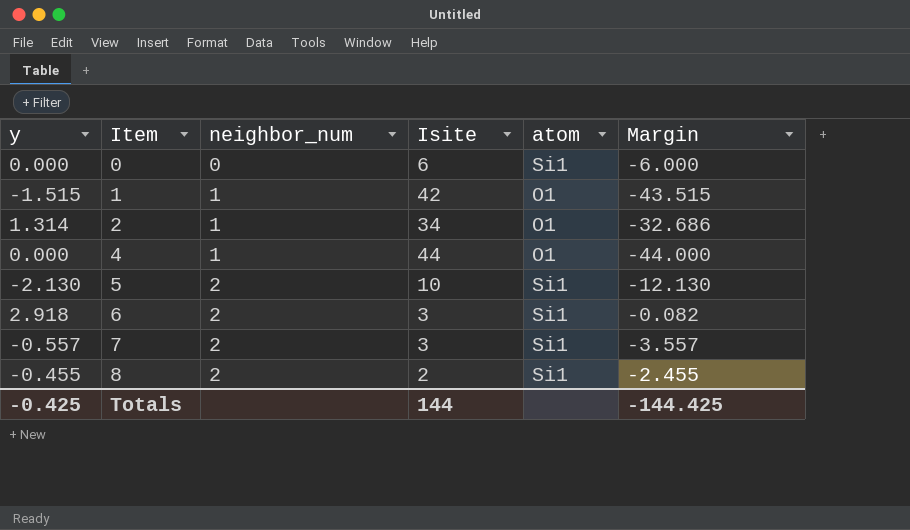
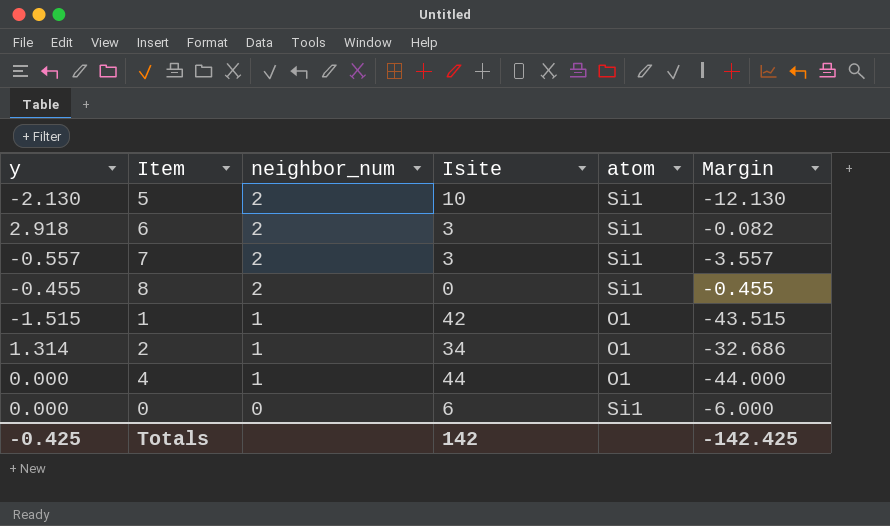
row order: Item ascending -> neighbor_num descending
8 | Isite: 2 -> 0
8 | Margin: -2.455 -> -0.455
Totals | Isite: 144 -> 142
Totals | Margin: -144.425 -> -142.425

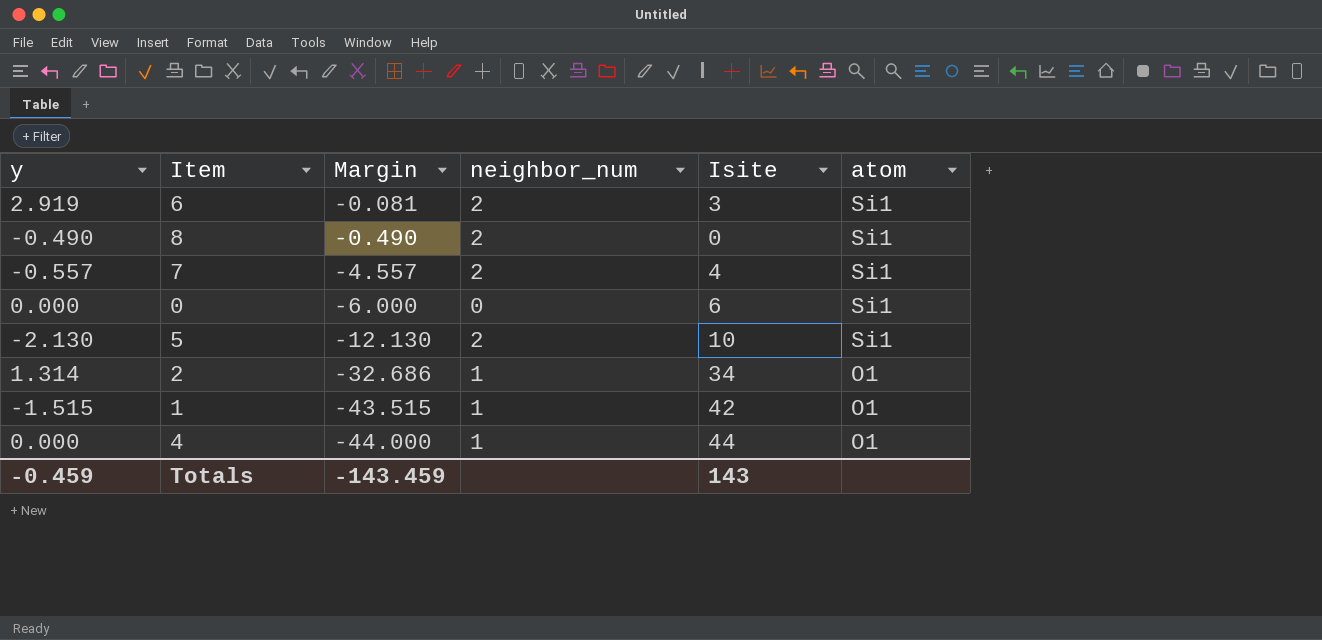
row order: neighbor_num descending -> Margin descending
column Margin | position: 6 -> 3
6 | y: 2.918 -> 2.919
6 | Margin: -0.082 -> -0.081
8 | y: -0.455 -> -0.490
8 | Margin: -0.455 -> -0.490
7 | Margin: -3.557 -> -4.557
7 | Isite: 3 -> 4
Totals | y: -0.425 -> -0.459
Totals | Margin: -142.425 -> -143.459
Totals | Isite: 142 -> 143

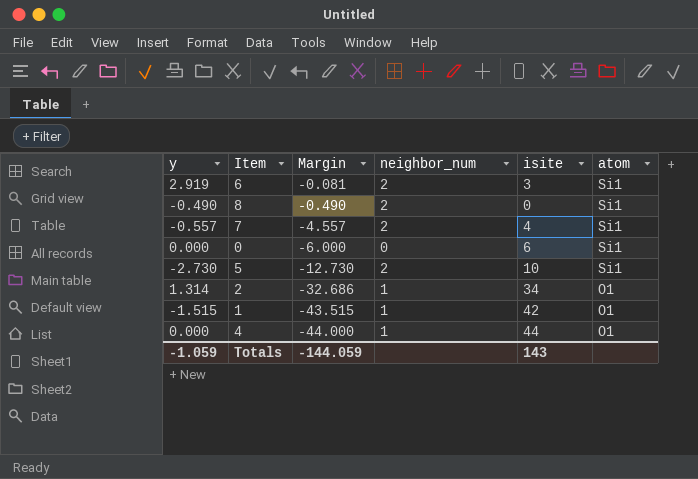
column name: Isite -> isite
5 | y: -2.130 -> -2.730
5 | Margin: -12.130 -> -12.730
Totals | y: -0.459 -> -1.059
Totals | Margin: -143.459 -> -144.059

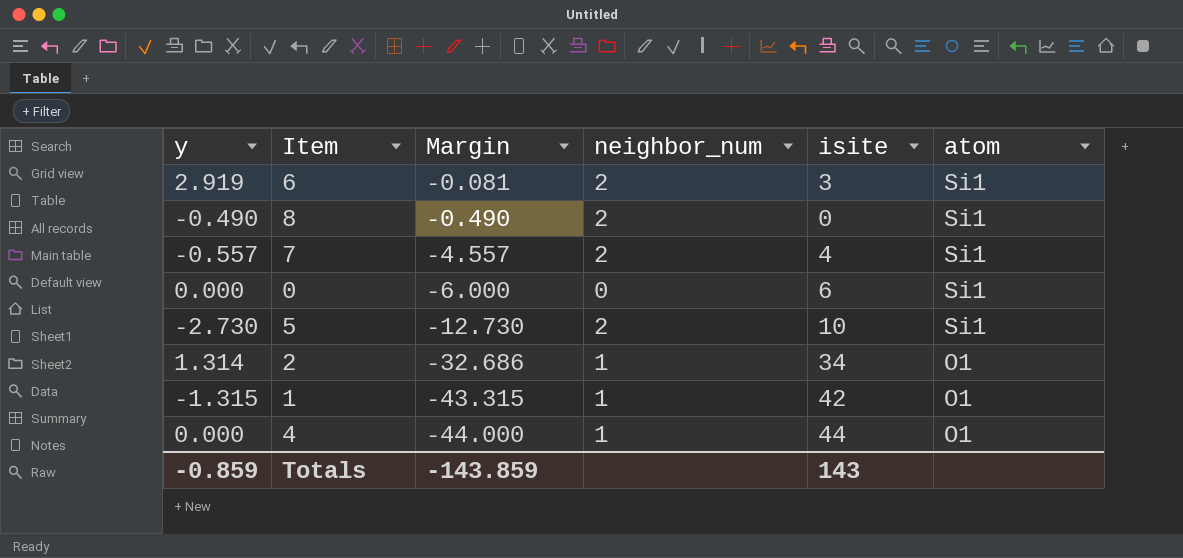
1 | y: -1.515 -> -1.315
1 | Margin: -43.515 -> -43.315
Totals | y: -1.059 -> -0.859
Totals | Margin: -144.059 -> -143.859

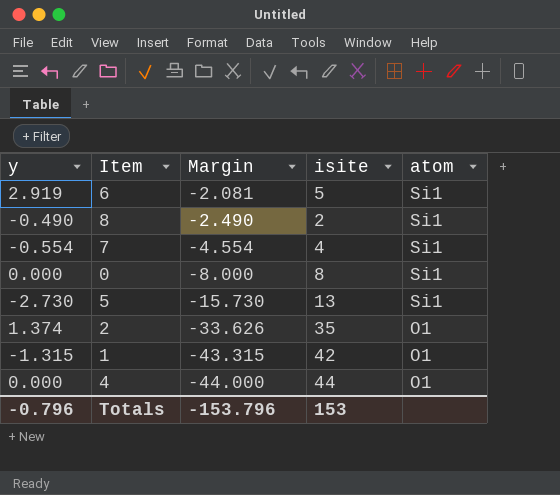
column neighbor_num | position: 4 -> none
6 | Margin: -0.081 -> -2.081
6 | isite: 3 -> 5
8 | Margin: -0.490 -> -2.490
8 | isite: 0 -> 2
7 | y: -0.557 -> -0.554
7 | Margin: -4.557 -> -4.554
0 | Margin: -6.000 -> -8.000
0 | isite: 6 -> 8
5 | Margin: -12.730 -> -15.730
5 | isite: 10 -> 13
2 | y: 1.314 -> 1.374
2 | Margin: -32.686 -> -33.626
2 | isite: 34 -> 35
Totals | y: -0.859 -> -0.796
Totals | Margin: -143.859 -> -153.796
Totals | isite: 143 -> 153

